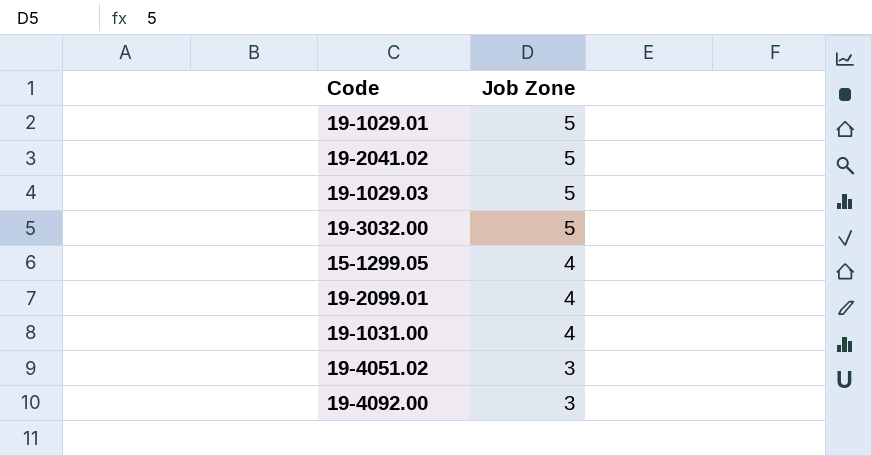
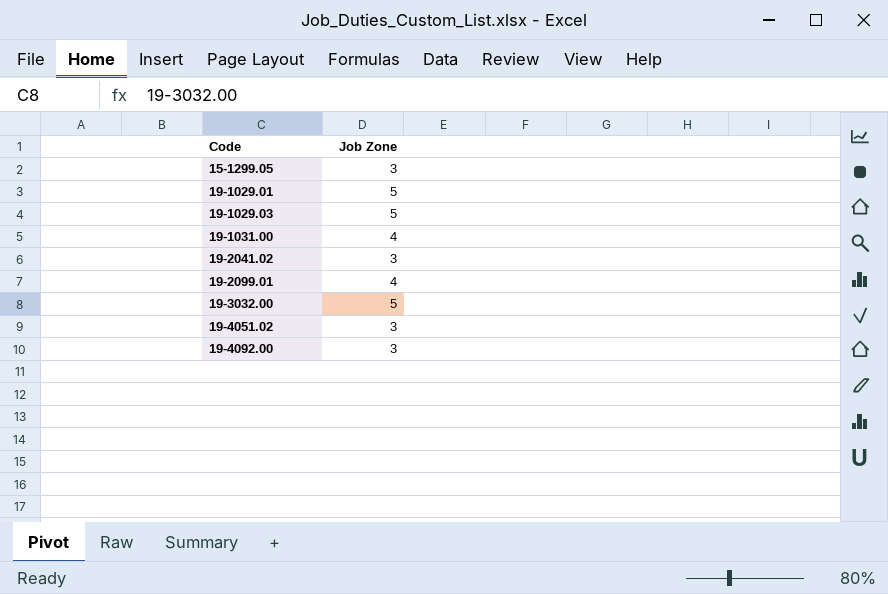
row order: Job Zone descending -> Code ascending
15-1299.05 | Job Zone: 4 -> 3
19-2041.02 | Job Zone: 5 -> 3

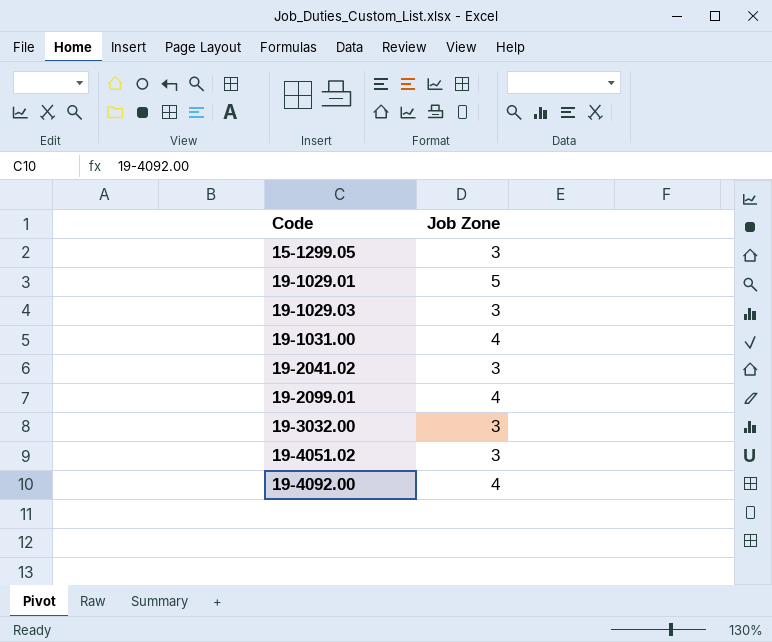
19-1029.03 | Job Zone: 5 -> 3
19-3032.00 | Job Zone: 5 -> 3
19-4092.00 | Job Zone: 3 -> 4

